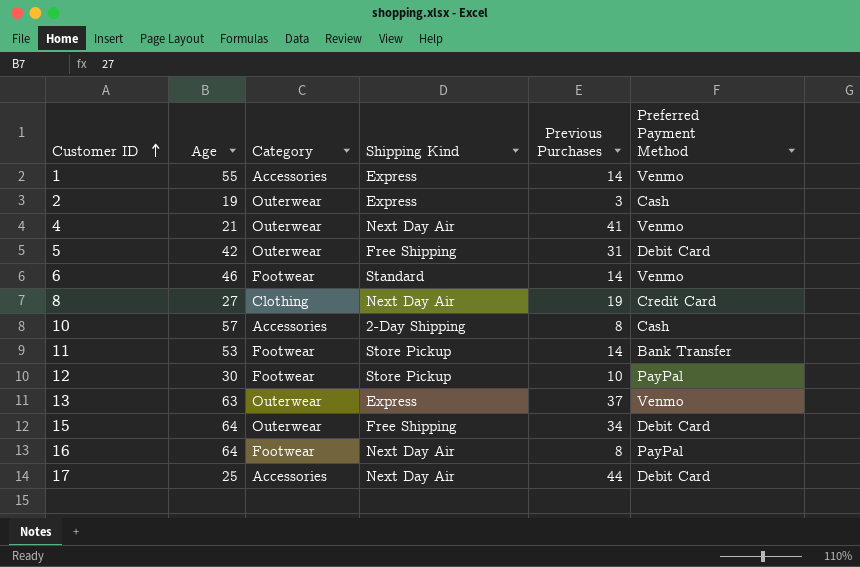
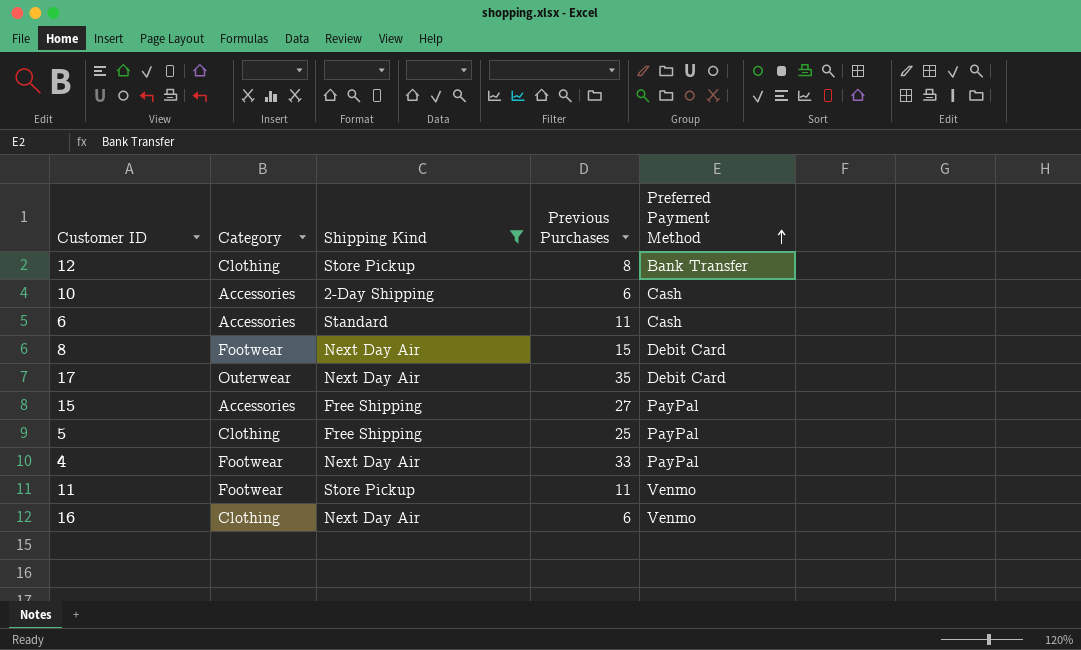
filter: none -> Shipping Kind != Express
row order: Customer ID ascending -> Preferred Payment Method ascending
column Age | position: 2 -> none
12 | Category: Footwear -> Clothing
12 | Previous Purchases: 10 -> 8
12 | Preferred Payment Method: PayPal -> Bank Transfer
10 | Previous Purchases: 8 -> 6
6 | Category: Footwear -> Accessories
6 | Previous Purchases: 14 -> 11
6 | Preferred Payment Method: Venmo -> Cash
8 | Category: Clothing -> Footwear
8 | Previous Purchases: 19 -> 15
8 | Preferred Payment Method: Credit Card -> Debit Card
17 | Category: Accessories -> Outerwear
17 | Previous Purchases: 44 -> 35
15 | Category: Outerwear -> Accessories
15 | Previous Purchases: 34 -> 27
15 | Preferred Payment Method: Debit Card -> PayPal
5 | Category: Outerwear -> Clothing
5 | Previous Purchases: 31 -> 25
5 | Preferred Payment Method: Debit Card -> PayPal
4 | Category: Outerwear -> Footwear
4 | Previous Purchases: 41 -> 33
4 | Preferred Payment Method: Venmo -> PayPal
11 | Previous Purchases: 14 -> 11
11 | Preferred Payment Method: Bank Transfer -> Venmo
16 | Category: Footwear -> Clothing
16 | Previous Purchases: 8 -> 6
16 | Preferred Payment Method: PayPal -> Venmo

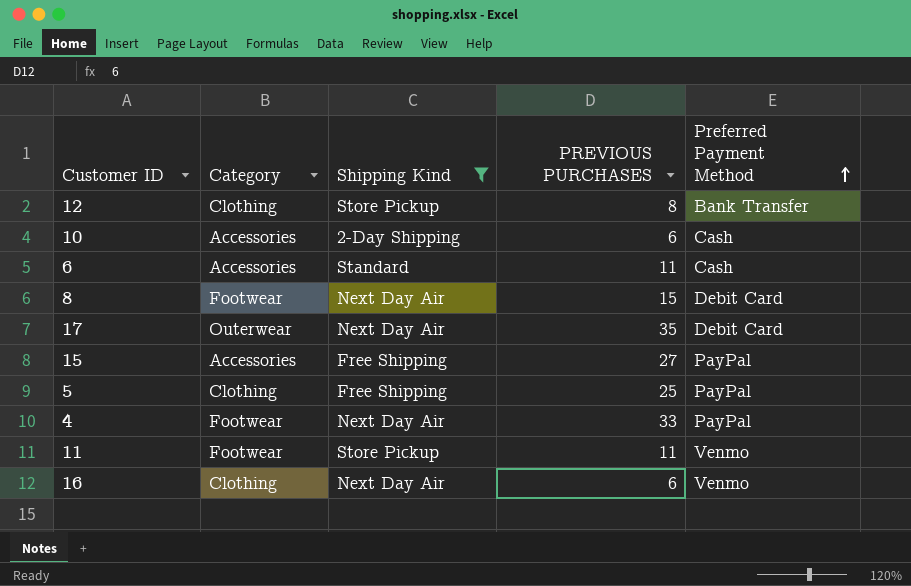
column name: Previous Purchases -> PREVIOUS PURCHASES

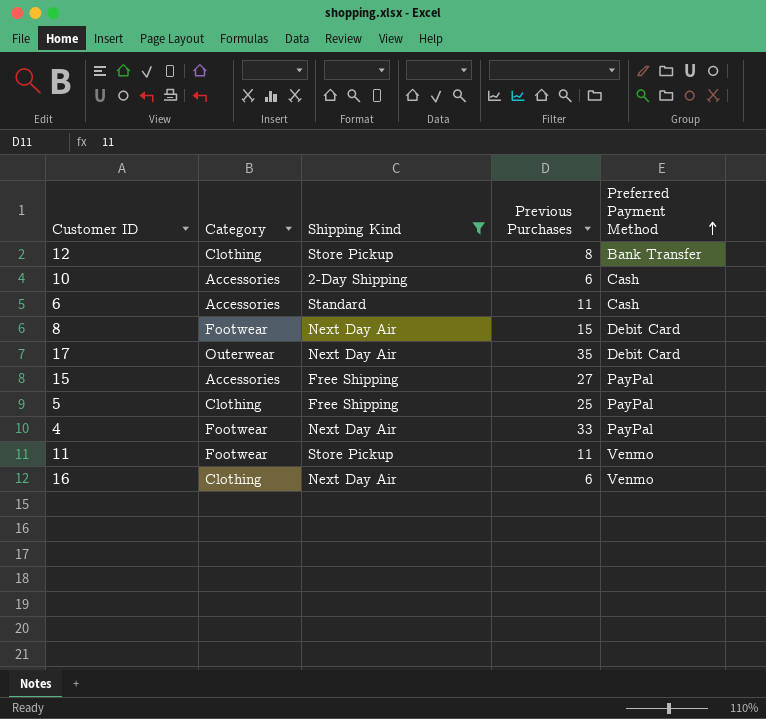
column name: PREVIOUS PURCHASES -> Previous Purchases

